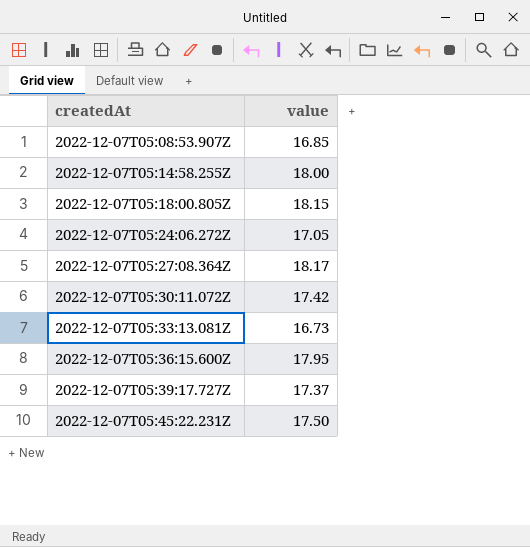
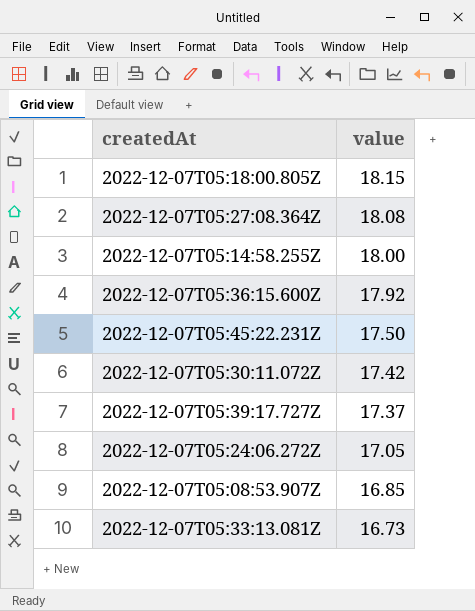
row order: createdAt ascending -> value descending
2022-12-07T05:27:08.364Z | value: 18.17 -> 18.08
2022-12-07T05:36:15.600Z | value: 17.95 -> 17.92

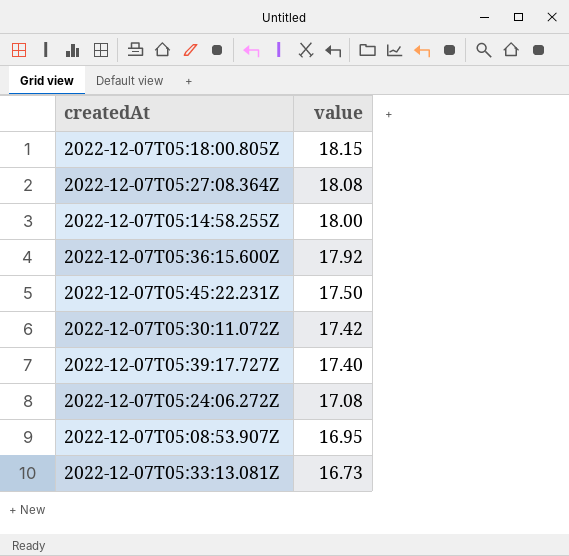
2022-12-07T05:39:17.727Z | value: 17.37 -> 17.40
2022-12-07T05:24:06.272Z | value: 17.05 -> 17.08
2022-12-07T05:08:53.907Z | value: 16.85 -> 16.95

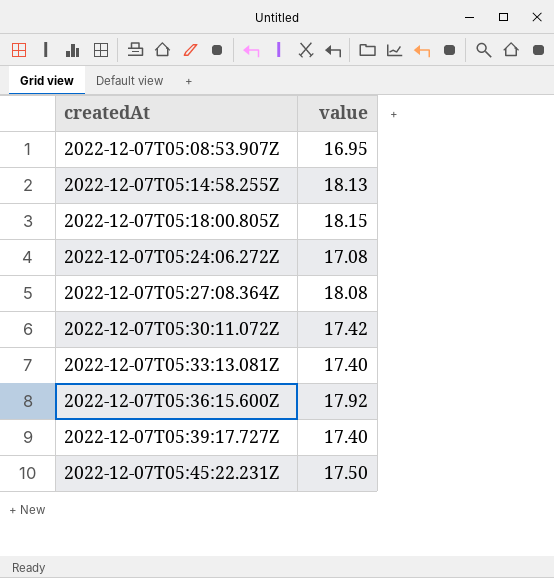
row order: value descending -> createdAt ascending
2022-12-07T05:14:58.255Z | value: 18.00 -> 18.13
2022-12-07T05:33:13.081Z | value: 16.73 -> 17.40

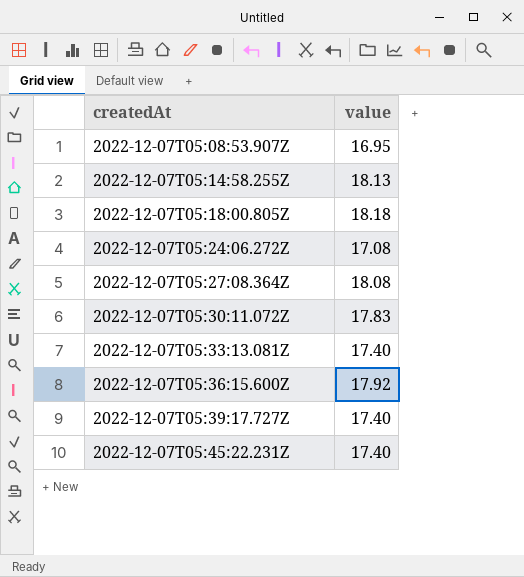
2022-12-07T05:18:00.805Z | value: 18.15 -> 18.18
2022-12-07T05:30:11.072Z | value: 17.42 -> 17.83
2022-12-07T05:45:22.231Z | value: 17.50 -> 17.40

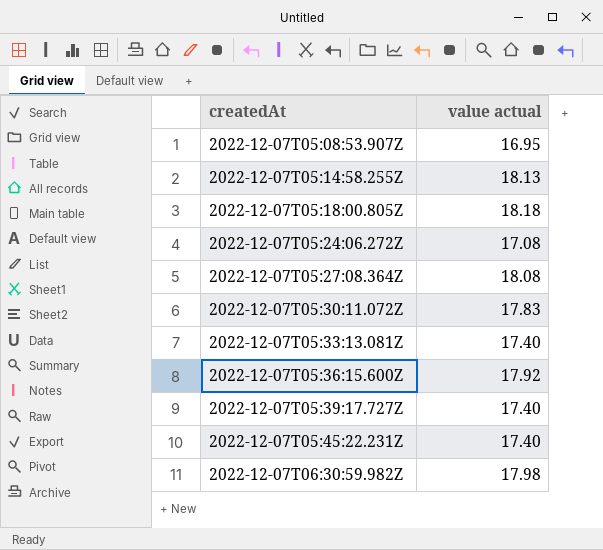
column name: value -> value actual
row 2022-12-07T06:30:59.982Z: none -> 17.98

